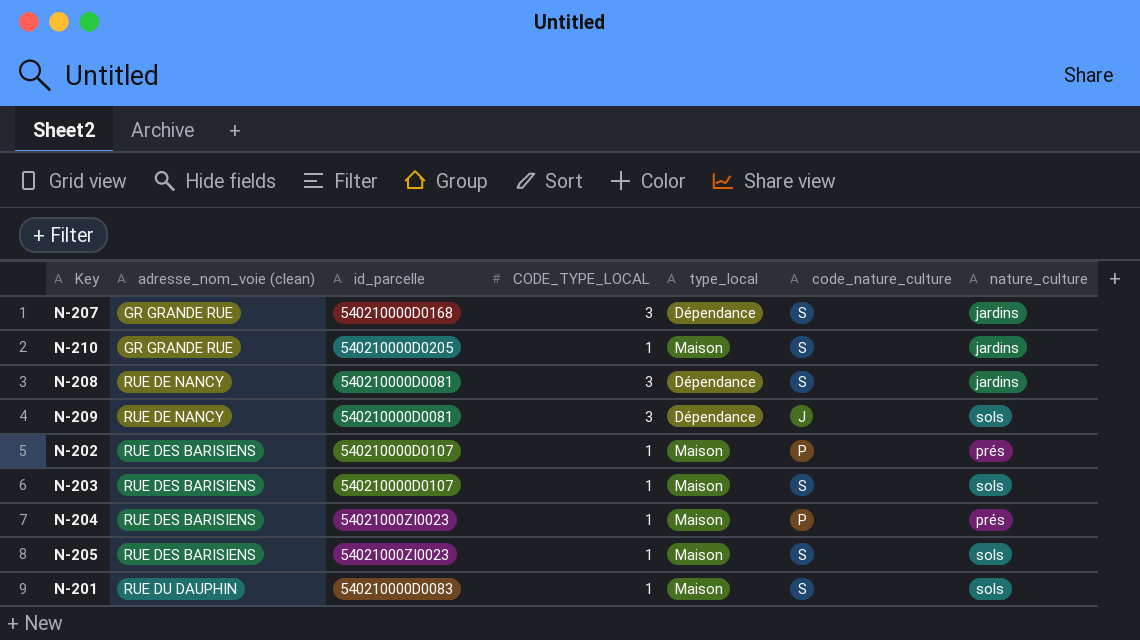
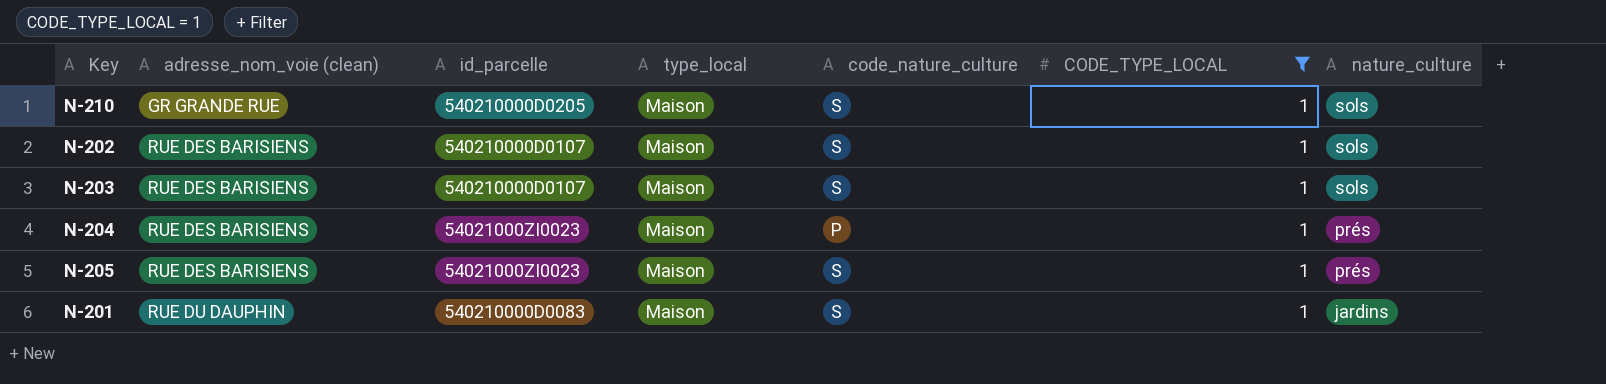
filter: none -> CODE_TYPE_LOCAL = 1
column CODE_TYPE_LOCAL | position: 4 -> 6
N-210 | nature_culture: jardins -> sols
N-202 | code_nature_culture: P -> S
N-202 | nature_culture: prés -> sols
N-205 | nature_culture: sols -> prés
N-201 | nature_culture: sols -> jardins

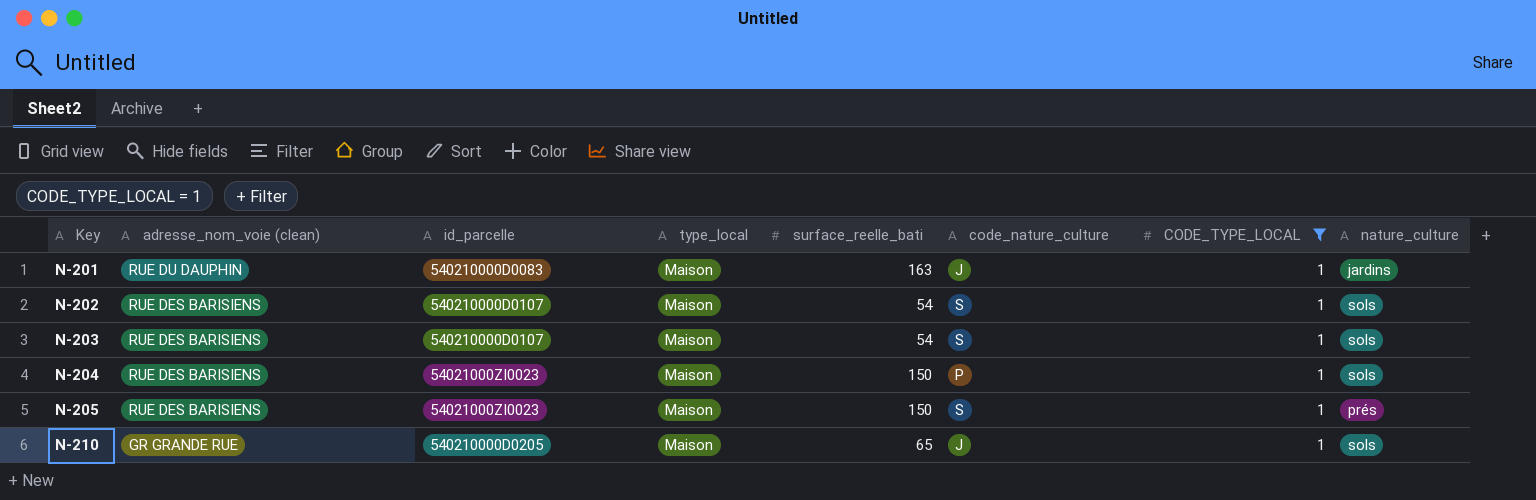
row order: adresse_nom_voie (clean) ascending -> Key ascending
column surface_reelle_bati | position: none -> 5
N-201 | code_nature_culture: S -> J
N-204 | nature_culture: prés -> sols
N-210 | code_nature_culture: S -> J

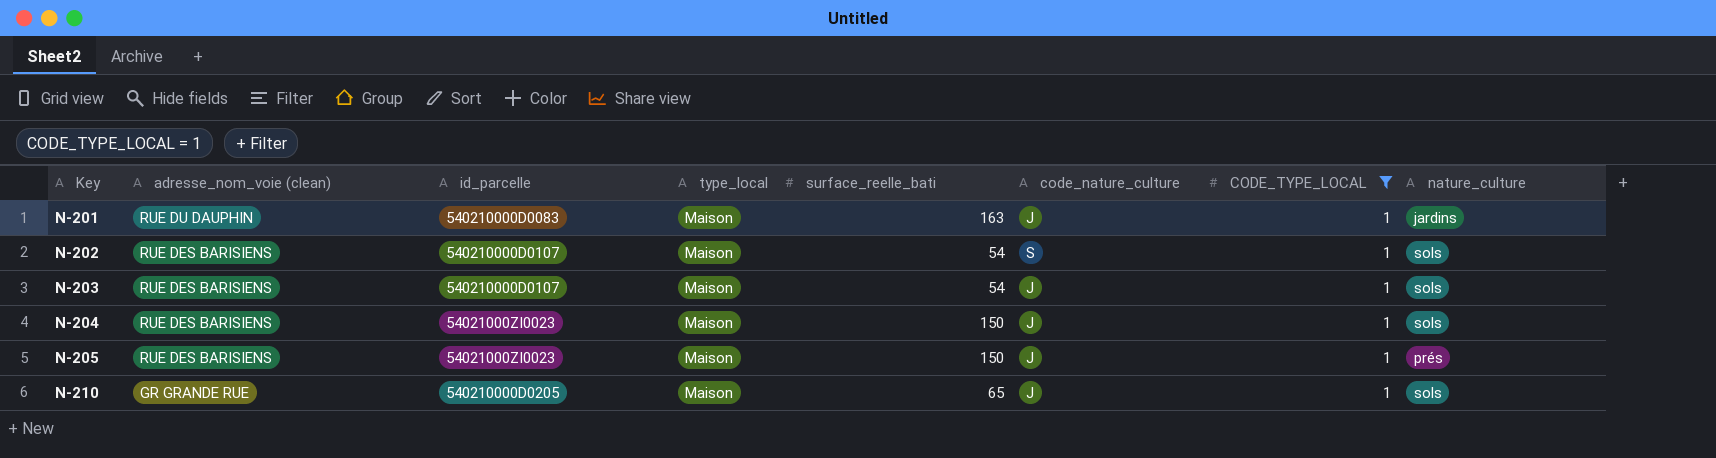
N-203 | code_nature_culture: S -> J
N-204 | code_nature_culture: P -> J
N-205 | code_nature_culture: S -> J

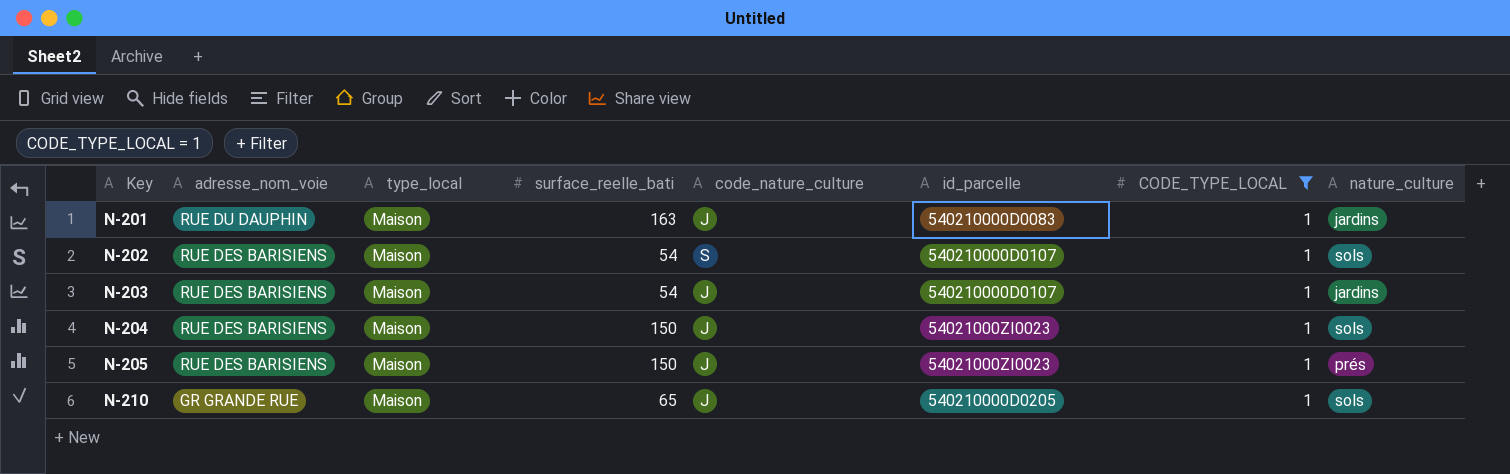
column name: adresse_nom_voie (clean) -> adresse_nom_voie
column id_parcelle | position: 3 -> 6
N-203 | nature_culture: sols -> jardins

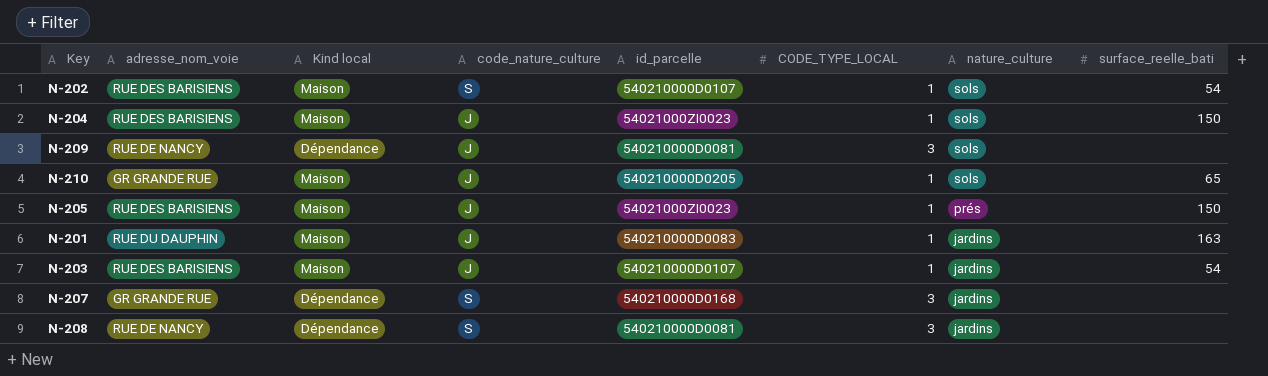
filter: CODE_TYPE_LOCAL = 1 -> none
row order: Key ascending -> nature_culture descending
column name: type_local -> Kind local
column surface_reelle_bati | position: 4 -> 8

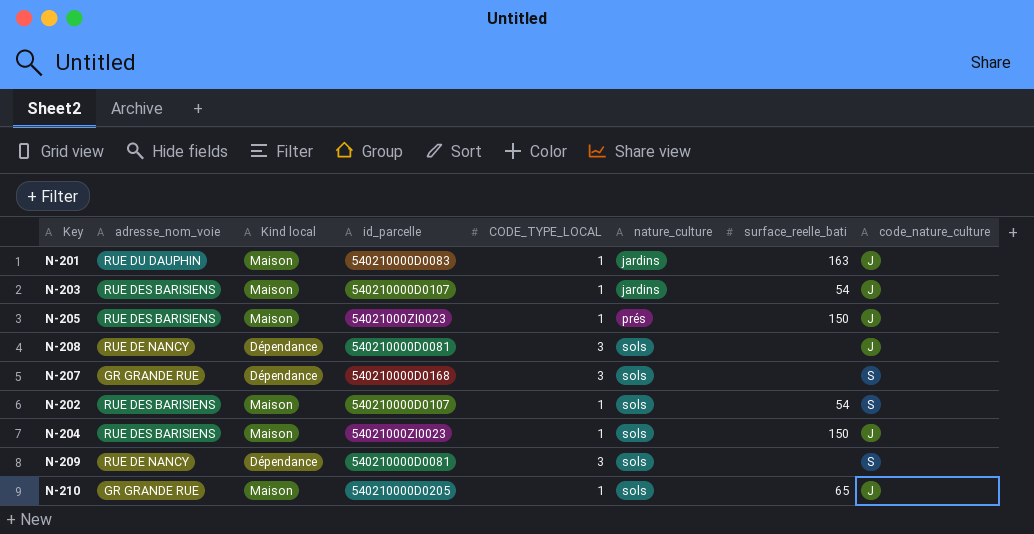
row order: nature_culture descending -> nature_culture ascending
column code_nature_culture | position: 4 -> 8
N-208 | nature_culture: jardins -> sols
N-208 | code_nature_culture: S -> J
N-207 | nature_culture: jardins -> sols
N-209 | code_nature_culture: J -> S

